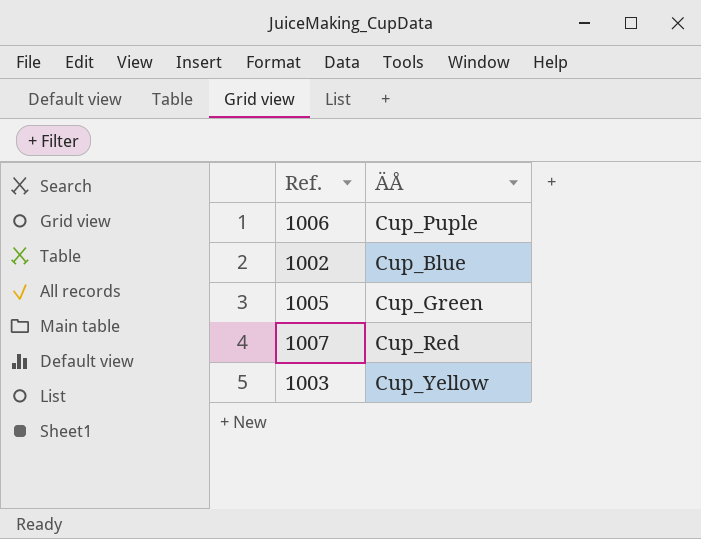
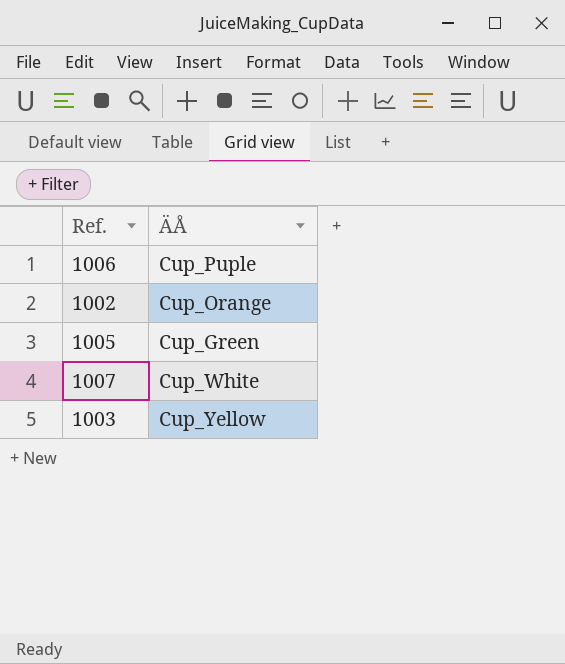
1002 | ÄÅ: Cup_Blue -> Cup_Orange
1007 | ÄÅ: Cup_Red -> Cup_White

